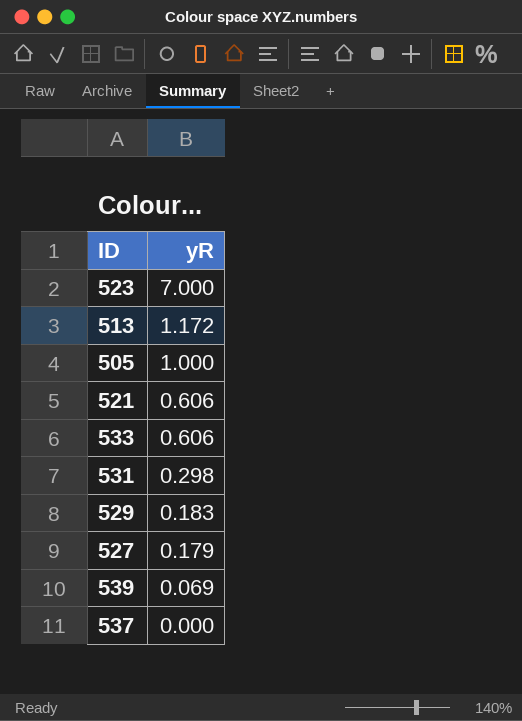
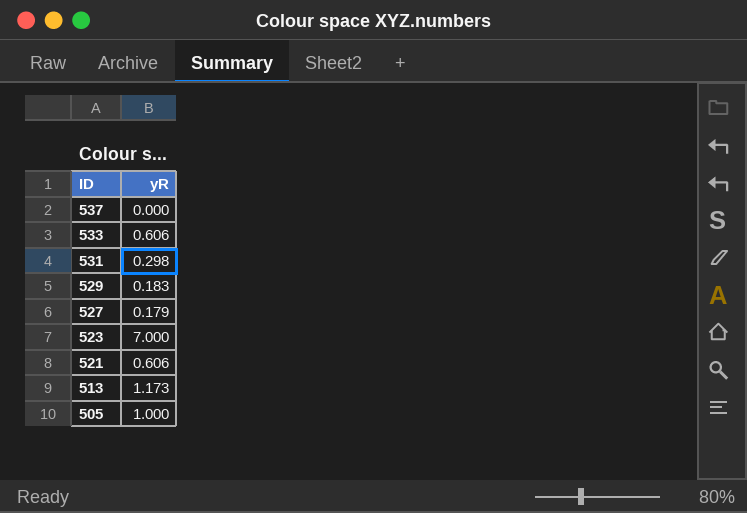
row order: yR descending -> ID descending
row 539: 0.069 -> none
513 | yR: 1.172 -> 1.173

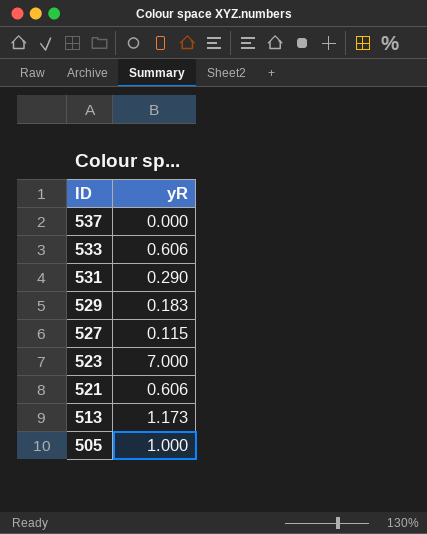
531 | yR: 0.298 -> 0.290
527 | yR: 0.179 -> 0.115

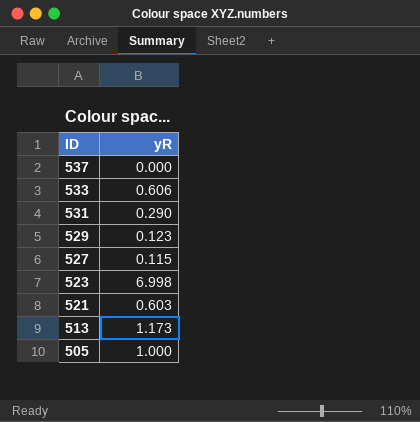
529 | yR: 0.183 -> 0.123
523 | yR: 7.000 -> 6.998
521 | yR: 0.606 -> 0.603

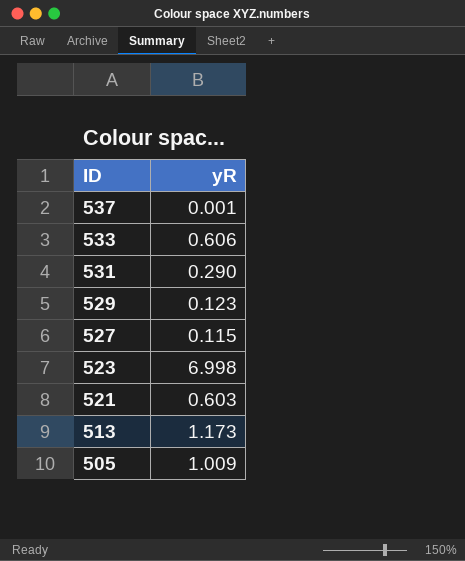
537 | yR: 0.000 -> 0.001
505 | yR: 1.000 -> 1.009

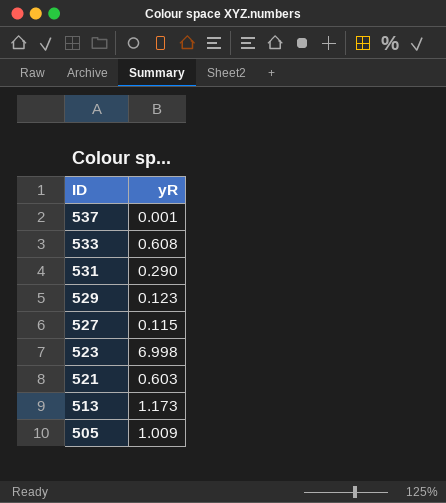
533 | yR: 0.606 -> 0.608

